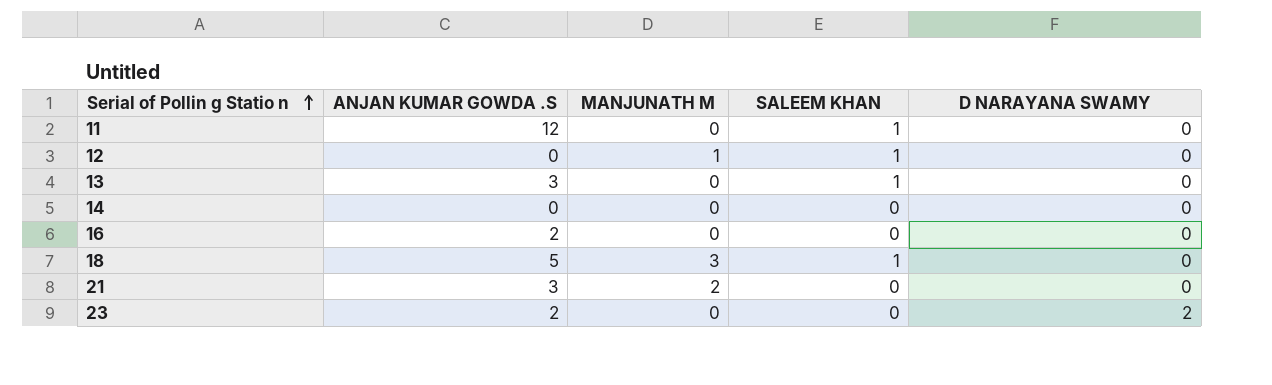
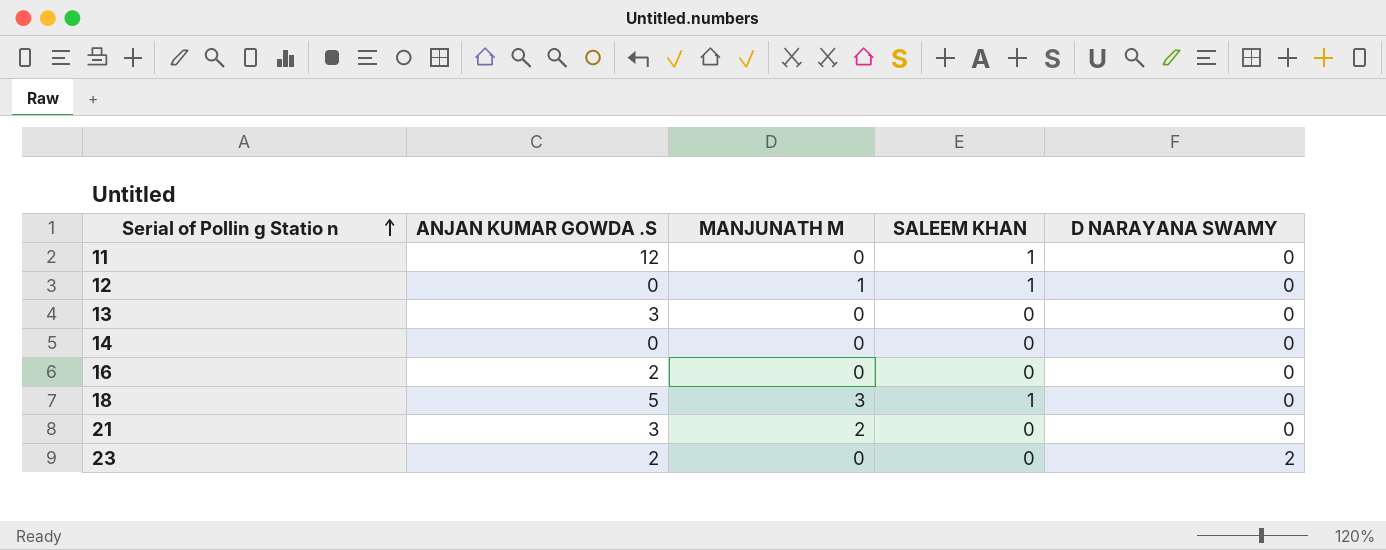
13 | SALEEM KHAN: 1 -> 0

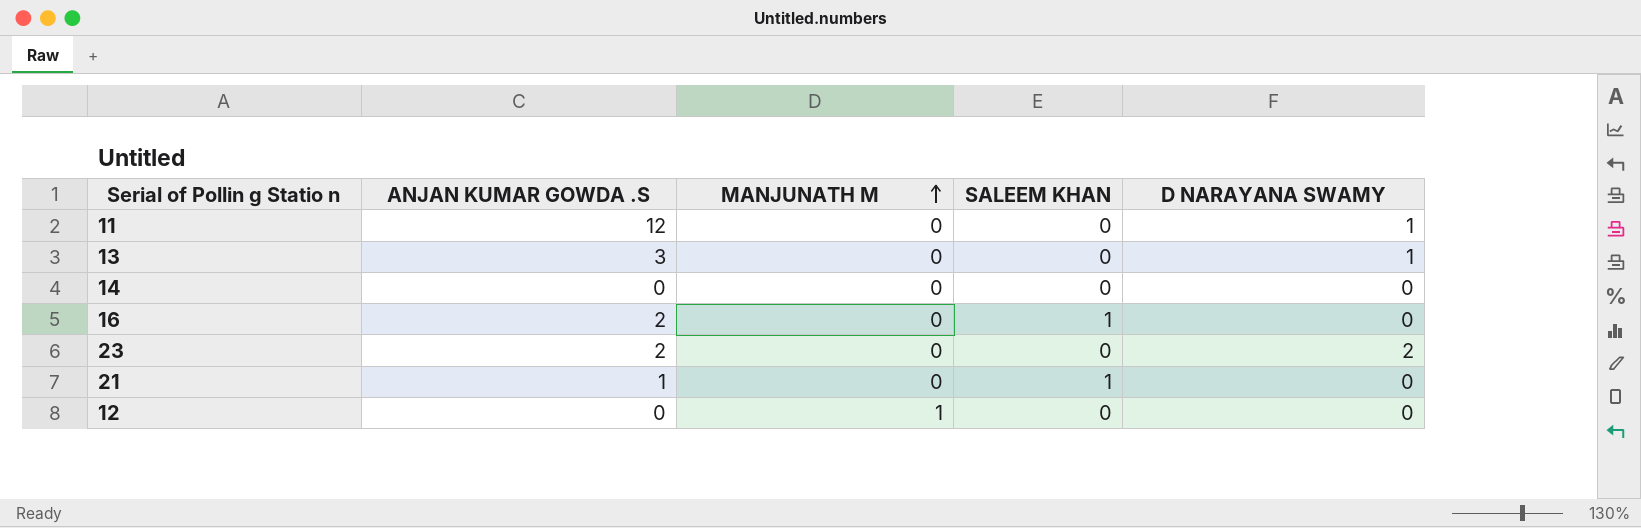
row order: Serial of Pollin g Statio n ascending -> MANJUNATH M ascending
row 18: 5 | 3 | 1 | 0 -> none
11 | SALEEM KHAN: 1 -> 0
11 | D NARAYANA SWAMY: 0 -> 1
13 | D NARAYANA SWAMY: 0 -> 1
16 | SALEEM KHAN: 0 -> 1
21 | ANJAN KUMAR GOWDA .S: 3 -> 1
21 | MANJUNATH M: 2 -> 0
21 | SALEEM KHAN: 0 -> 1
12 | SALEEM KHAN: 1 -> 0

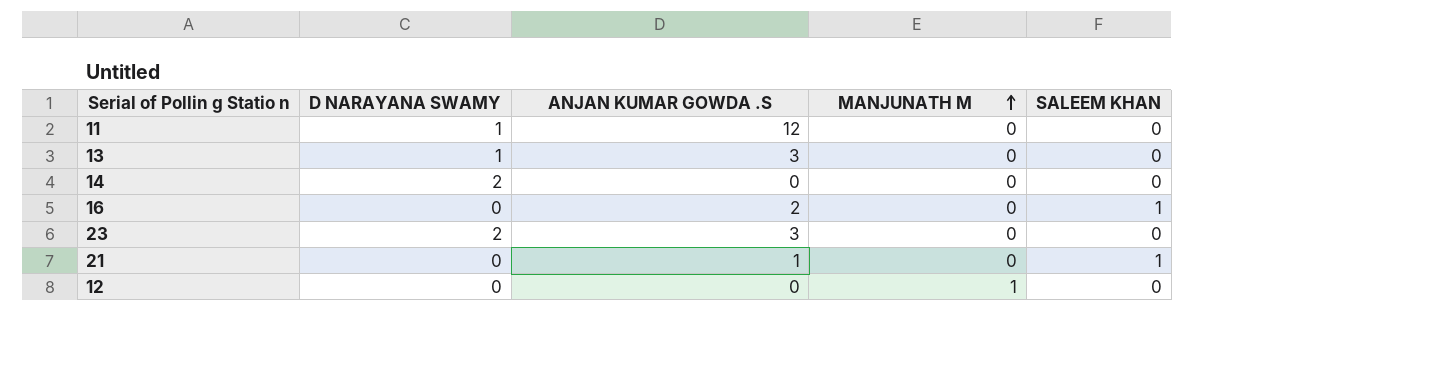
column D NARAYANA SWAMY | position: 5 -> 2
14 | D NARAYANA SWAMY: 0 -> 2
23 | ANJAN KUMAR GOWDA .S: 2 -> 3

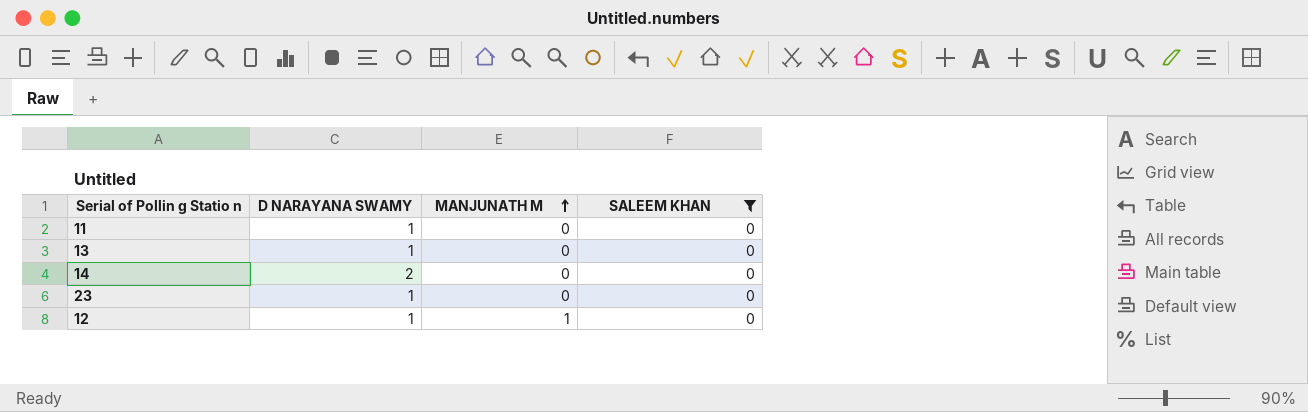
filter: none -> SALEEM KHAN = 0
column ANJAN KUMAR GOWDA .S | position: 3 -> none
23 | D NARAYANA SWAMY: 2 -> 1
12 | D NARAYANA SWAMY: 0 -> 1

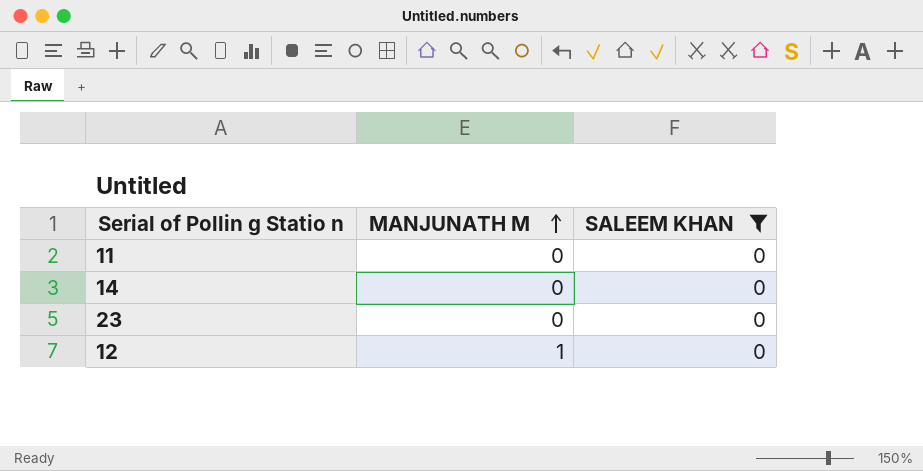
column D NARAYANA SWAMY | position: 2 -> none
row 13: 1 | 0 | 0 -> none

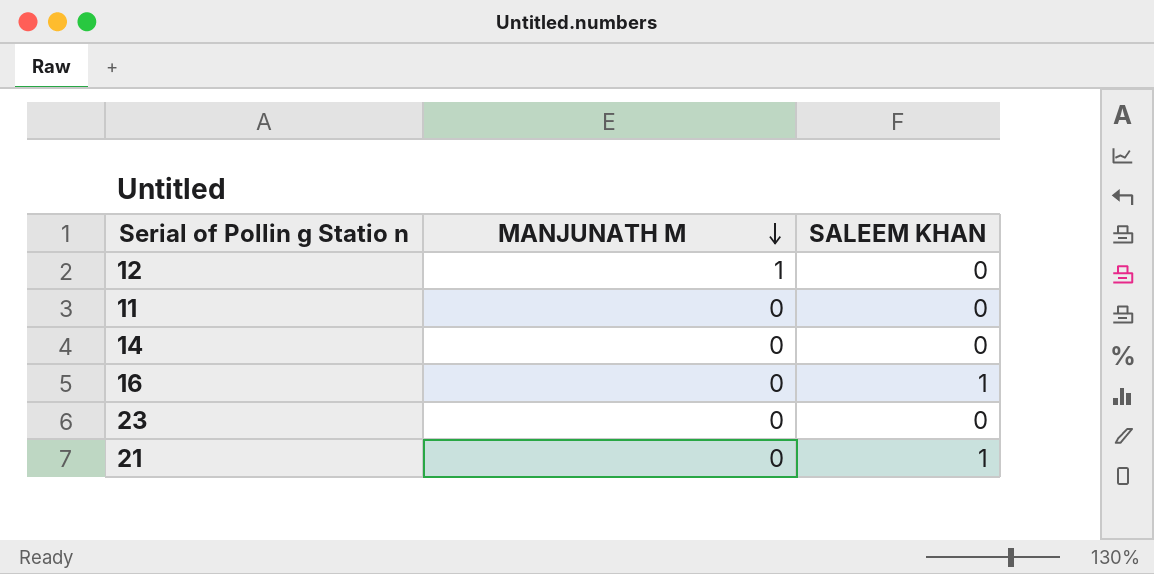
filter: SALEEM KHAN = 0 -> none
row order: MANJUNATH M ascending -> MANJUNATH M descending

